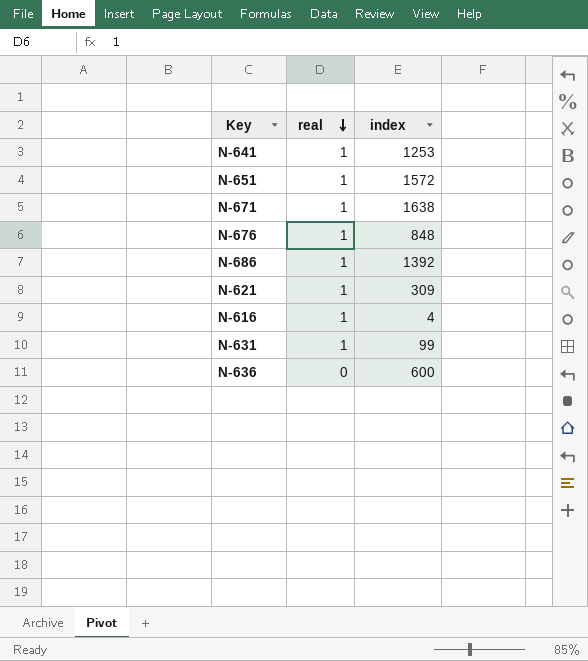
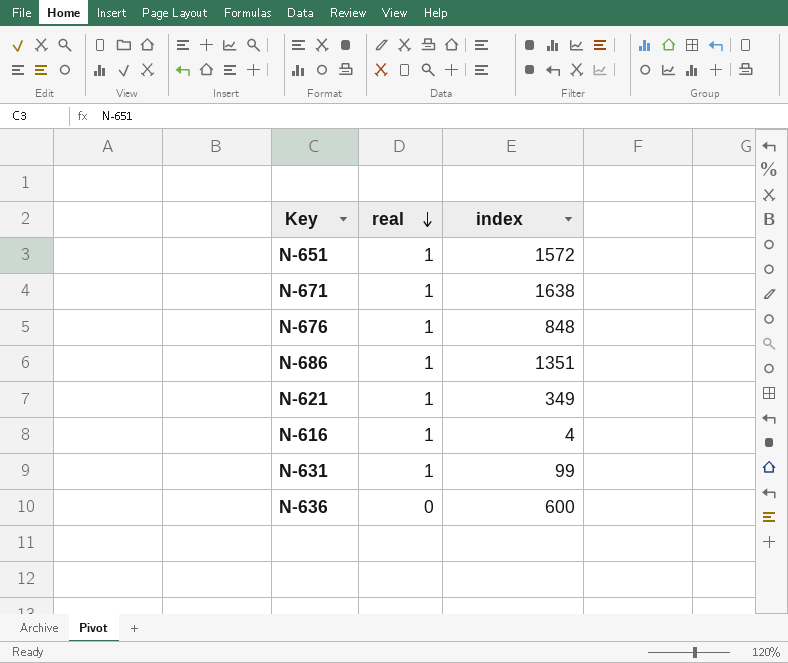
row N-641: 1 | 1253 -> none
N-686 | index: 1392 -> 1351
N-621 | index: 309 -> 349

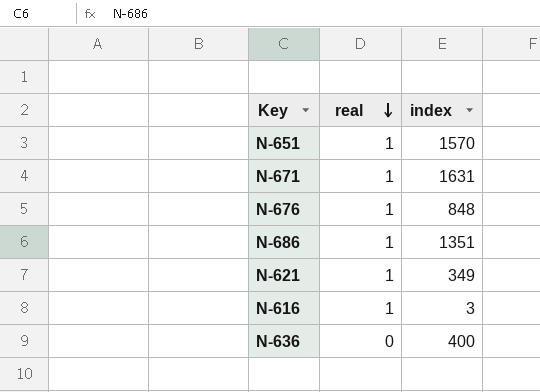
row N-631: 1 | 99 -> none
N-651 | index: 1572 -> 1570
N-671 | index: 1638 -> 1631
N-616 | index: 4 -> 3
N-636 | index: 600 -> 400

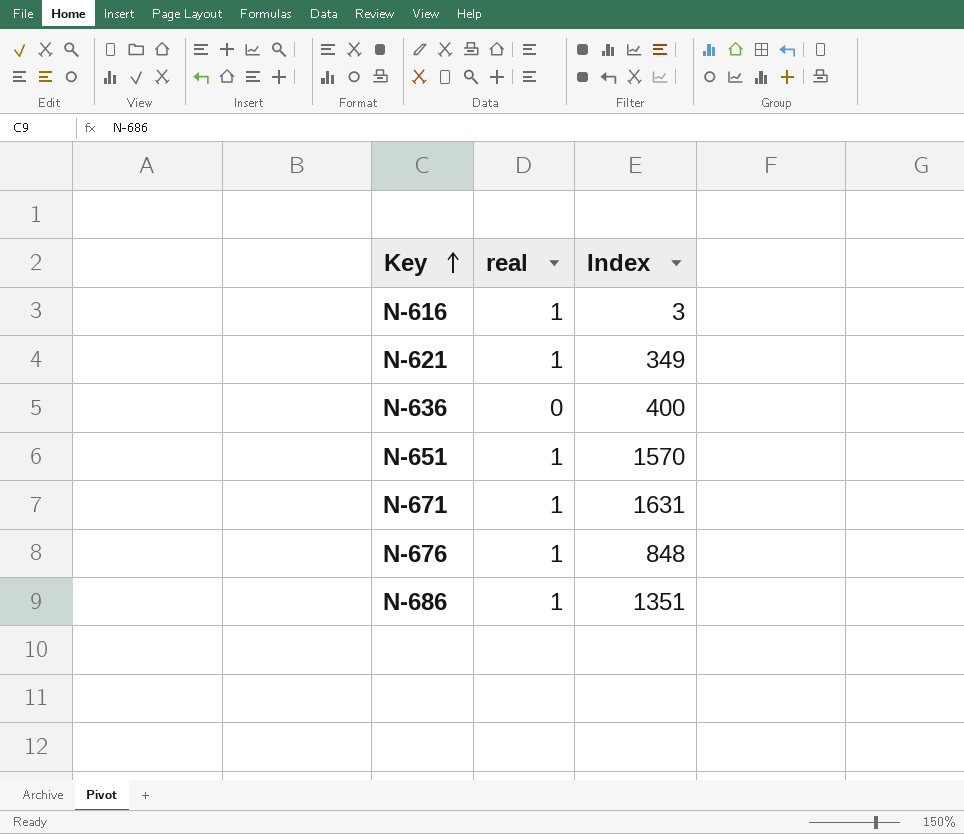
row order: real descending -> Key ascending
column name: index -> Index

